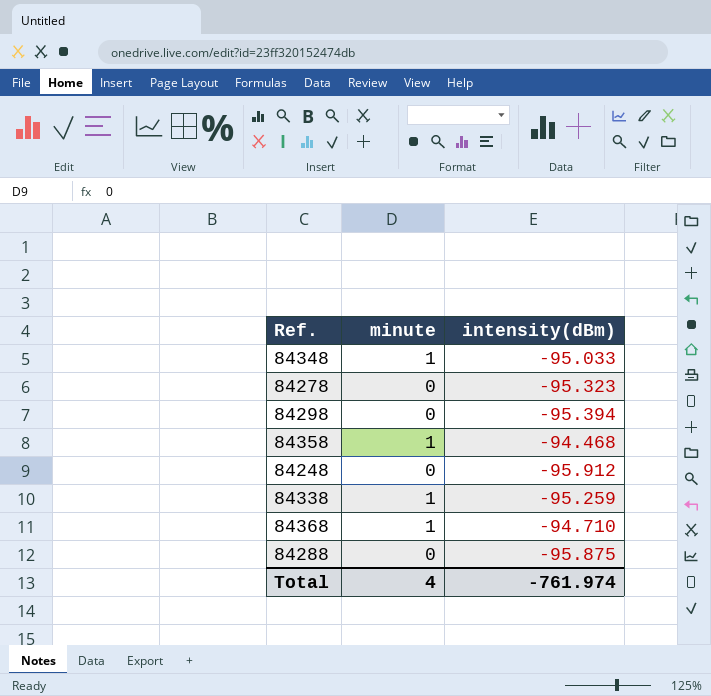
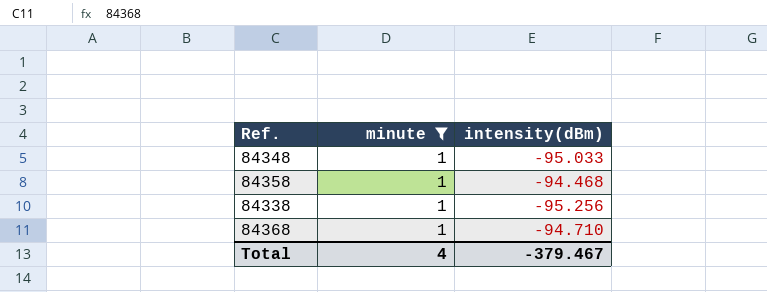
filter: none -> minute = 1
84338 | intensity(dBm): -95.259 -> -95.256
Total | intensity(dBm): -761.974 -> -379.467

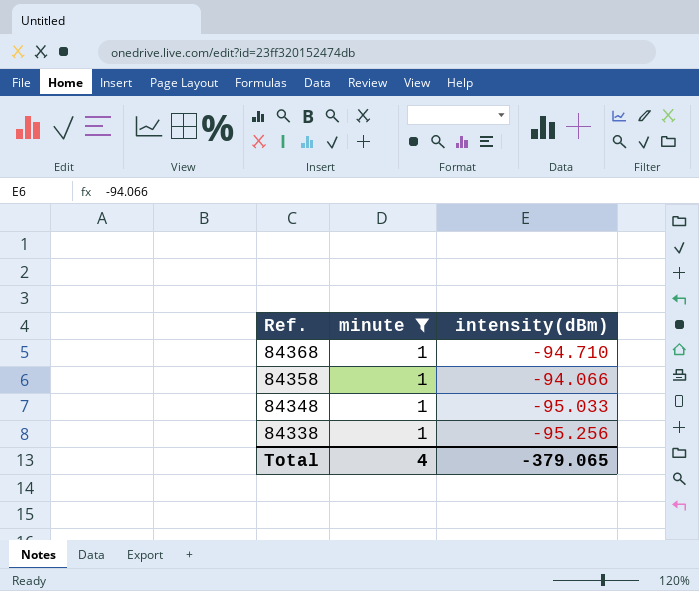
row order: none -> Ref. descending
84358 | intensity(dBm): -94.468 -> -94.066
Total | intensity(dBm): -379.467 -> -379.065

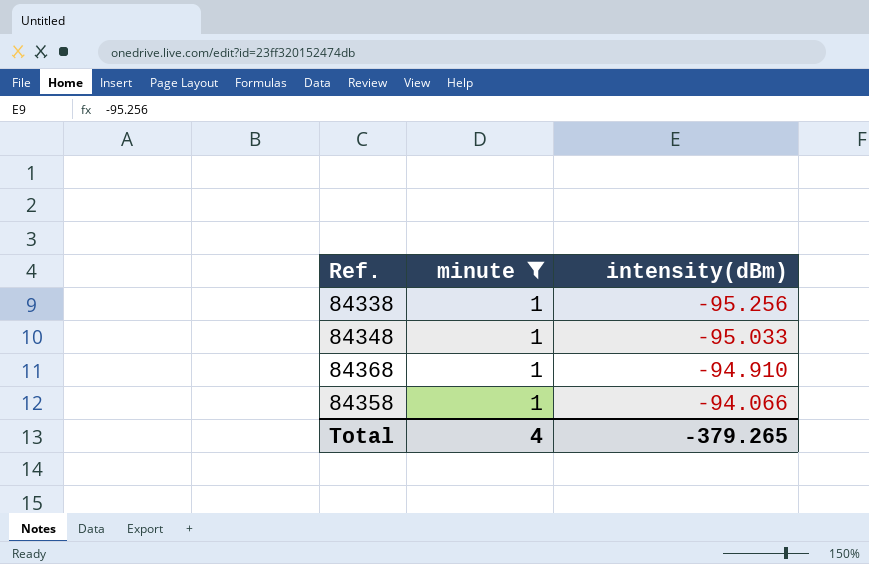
row order: Ref. descending -> intensity(dBm) ascending
84368 | intensity(dBm): -94.710 -> -94.910
Total | intensity(dBm): -379.065 -> -379.265

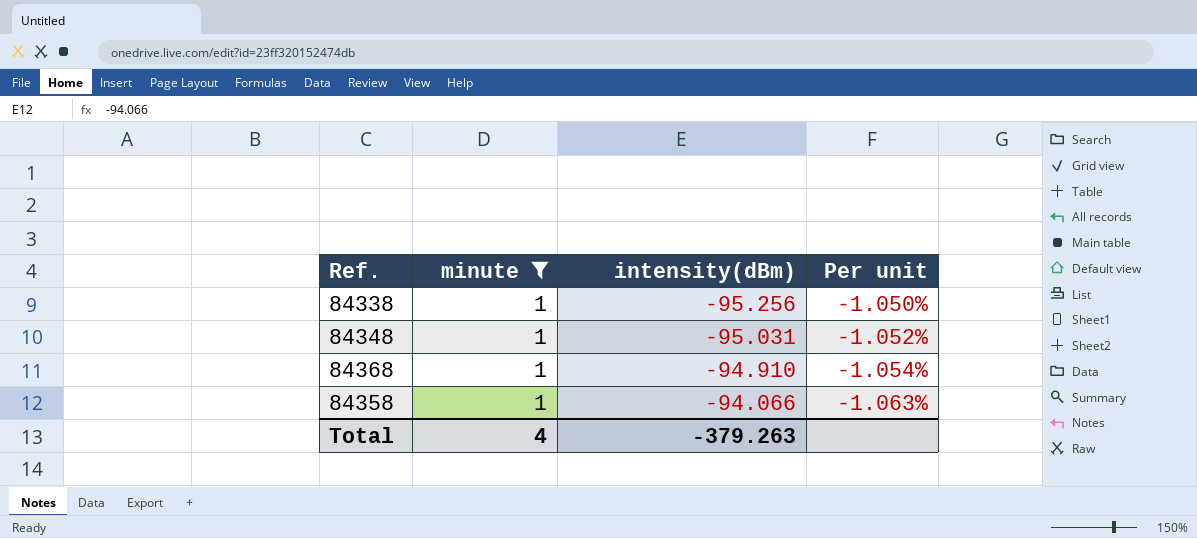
column Per unit | formula: none -> [minute] / [intensity(dBm)]
84348 | intensity(dBm): -95.033 -> -95.031
Total | intensity(dBm): -379.265 -> -379.263

